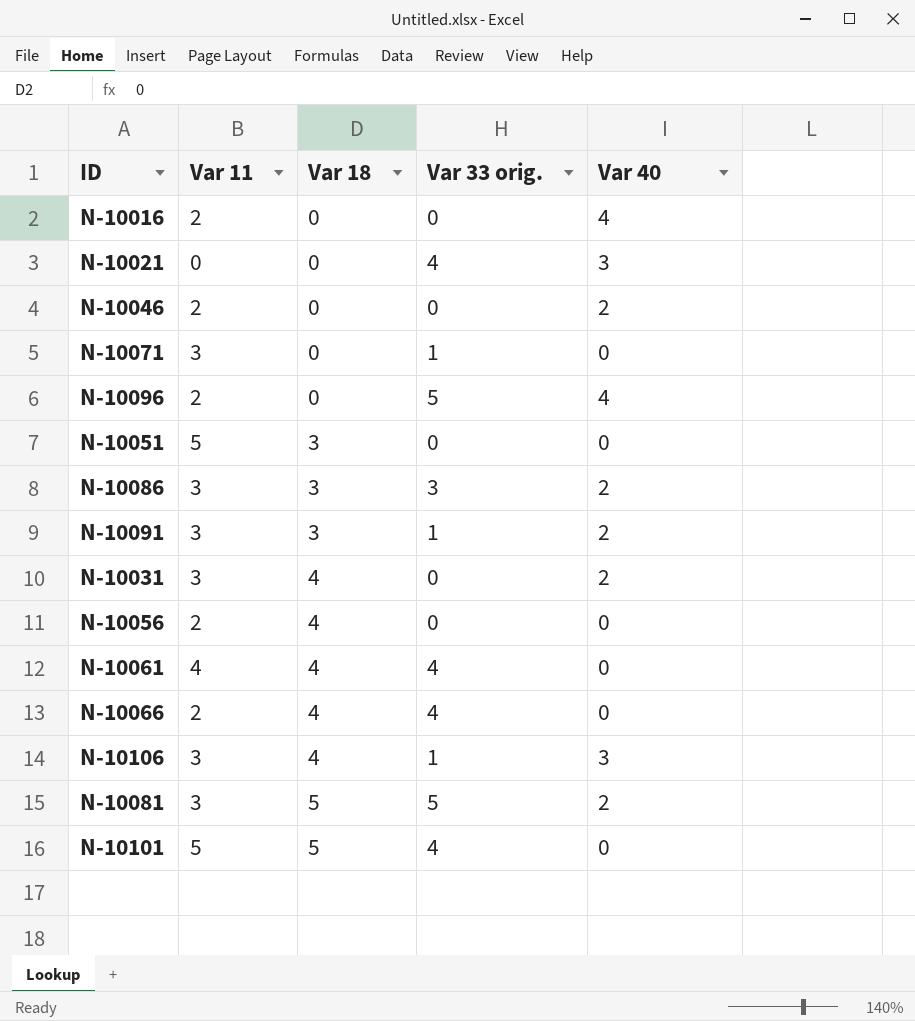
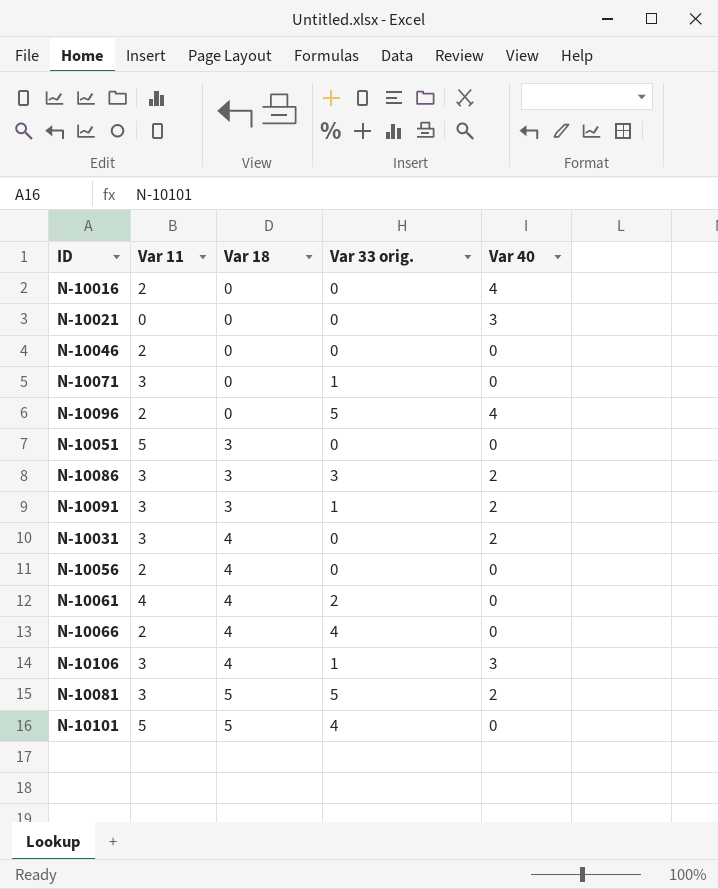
N-10021 | Var 33 orig.: 4 -> 0
N-10046 | Var 40: 2 -> 0
N-10061 | Var 33 orig.: 4 -> 2

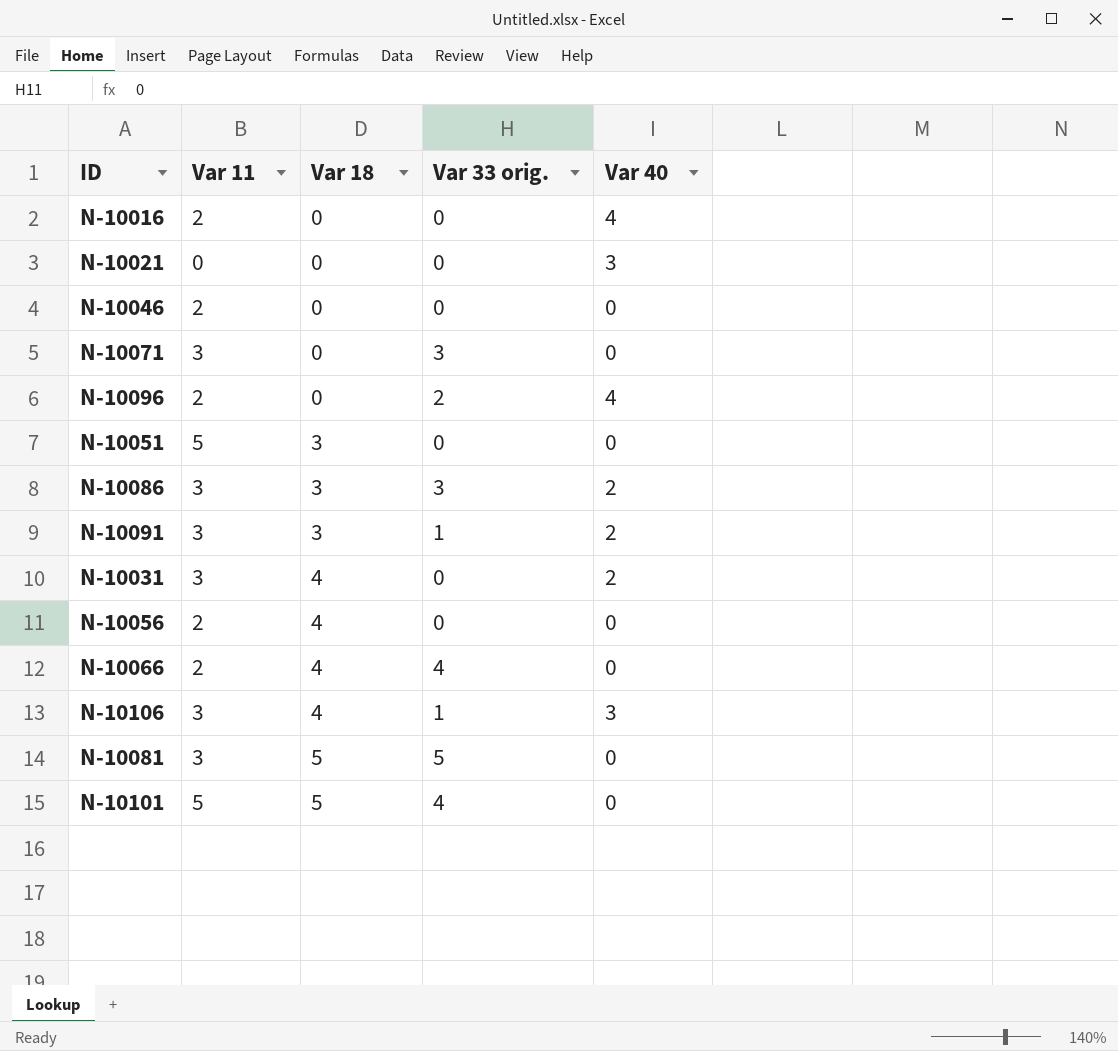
row N-10061: 4 | 4 | 2 | 0 -> none
N-10071 | Var 33 orig.: 1 -> 3
N-10096 | Var 33 orig.: 5 -> 2
N-10081 | Var 40: 2 -> 0

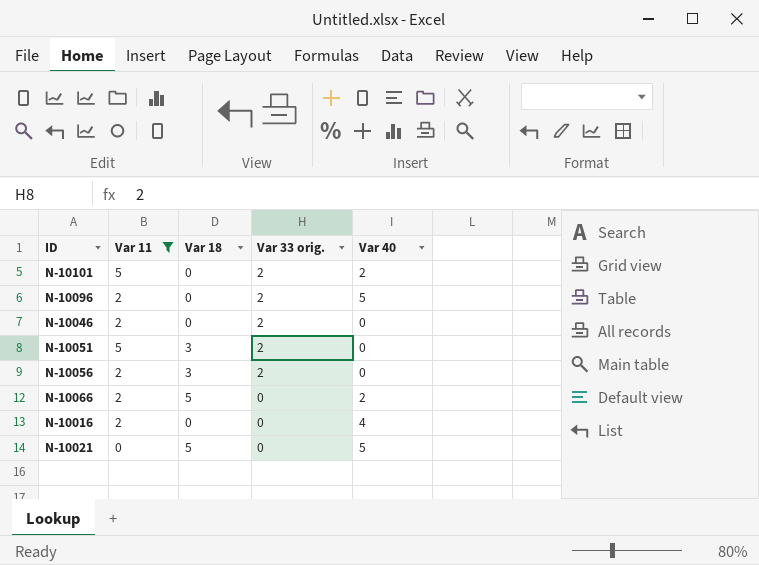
filter: none -> Var 11 != 3
row order: Var 18 ascending -> Var 33 orig. descending
N-10101 | Var 18: 5 -> 0
N-10101 | Var 33 orig.: 4 -> 2
N-10101 | Var 40: 0 -> 2
N-10096 | Var 40: 4 -> 5
N-10046 | Var 33 orig.: 0 -> 2
N-10051 | Var 33 orig.: 0 -> 2
N-10056 | Var 18: 4 -> 3
N-10056 | Var 33 orig.: 0 -> 2
N-10066 | Var 18: 4 -> 5
N-10066 | Var 33 orig.: 4 -> 0
N-10066 | Var 40: 0 -> 2
N-10021 | Var 18: 0 -> 5
N-10021 | Var 40: 3 -> 5

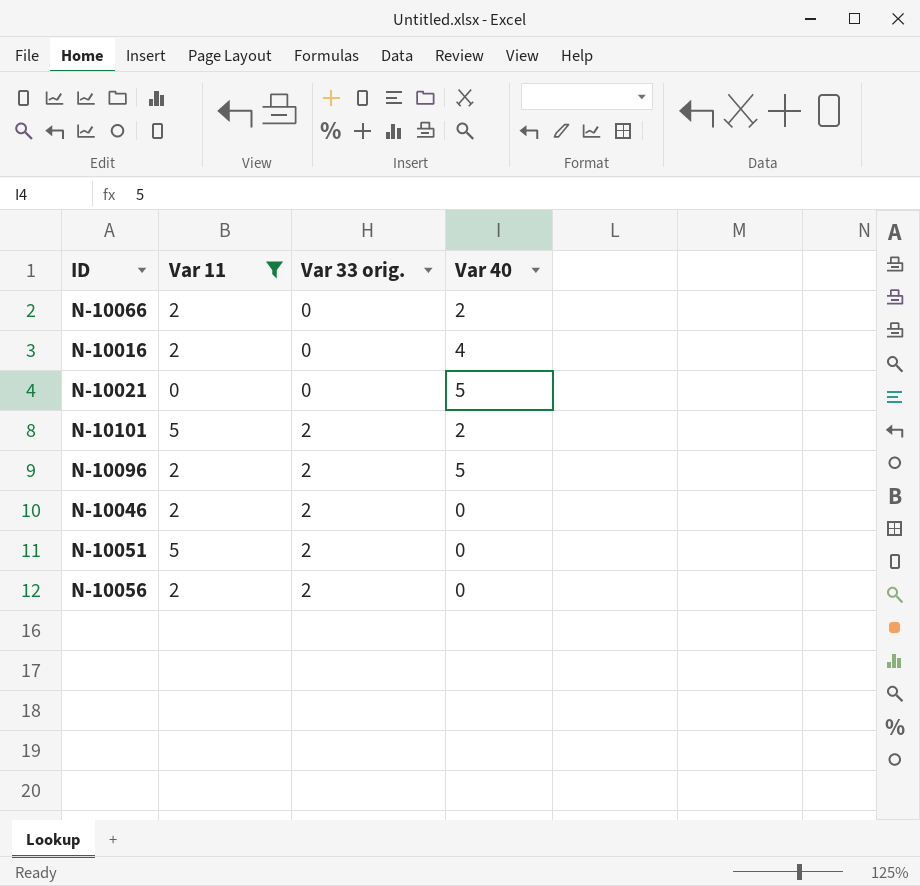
row order: Var 33 orig. descending -> Var 33 orig. ascending
column Var 18 | position: 3 -> none

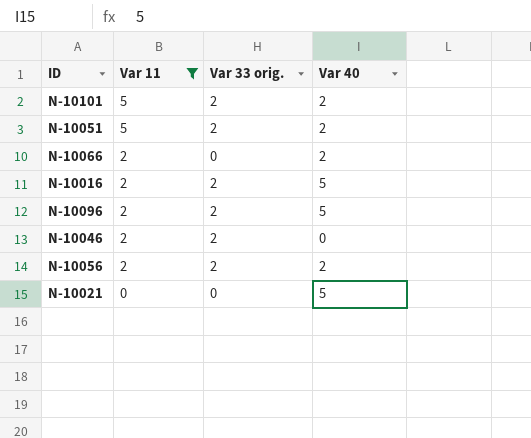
row order: Var 33 orig. ascending -> Var 11 descending
N-10051 | Var 40: 0 -> 2
N-10016 | Var 33 orig.: 0 -> 2
N-10016 | Var 40: 4 -> 5
N-10056 | Var 40: 0 -> 2

